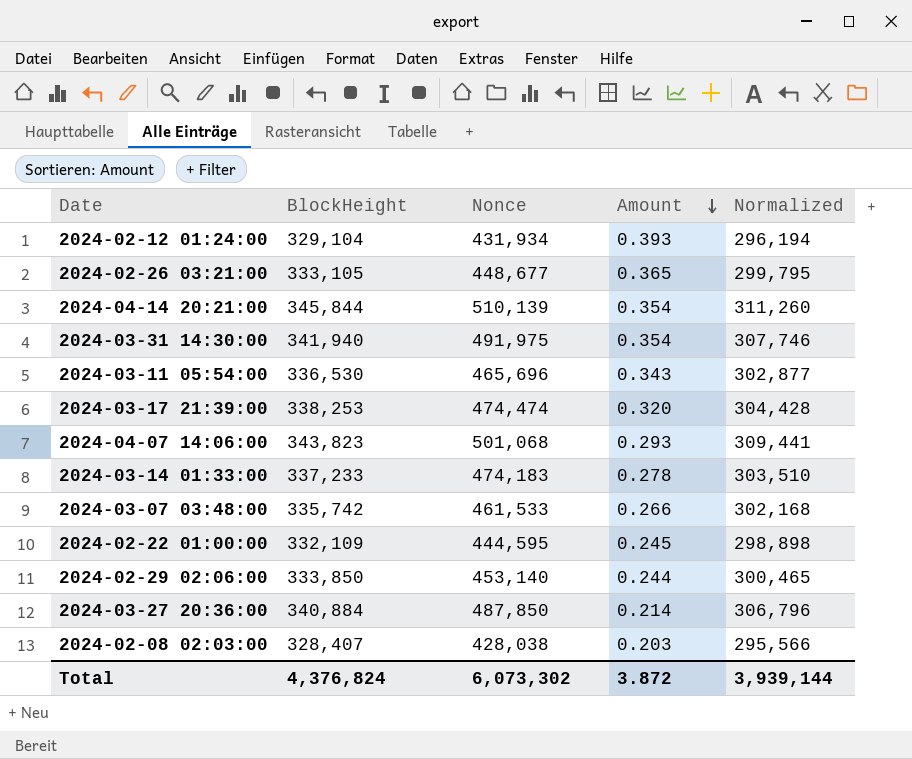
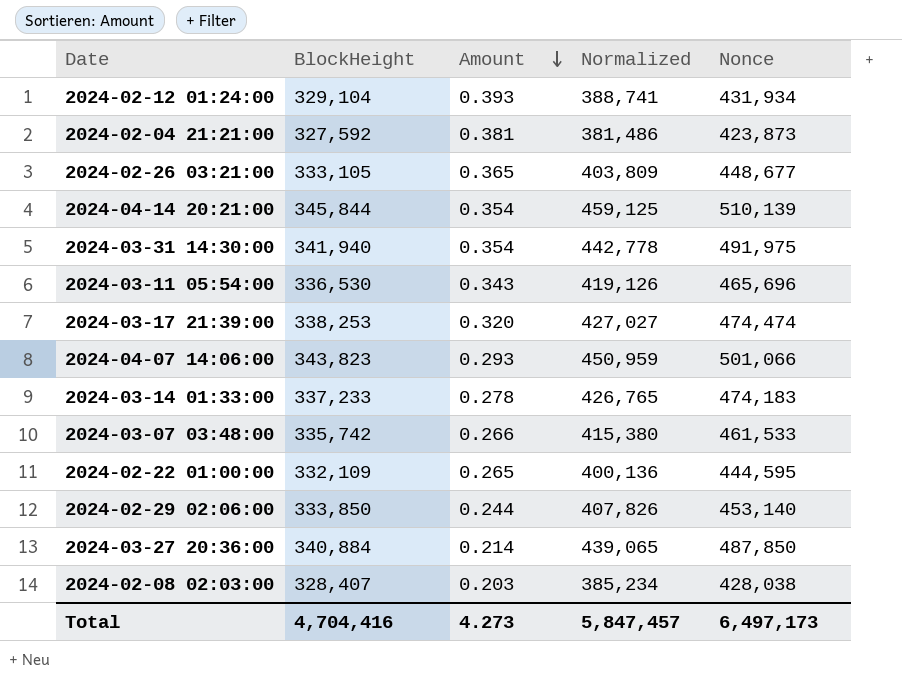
column Normalized | formula: [BlockHeight] * 0.9 -> [Nonce] * 0.9
column Nonce | position: 3 -> 5
row 2024-02-04 21:21:00: none -> 327,592 | 0.381 | 381,486 | 423,873
2024-04-07 14:06:00 | Nonce: 501,068 -> 501,066
2024-02-22 01:00:00 | Amount: 0.245 -> 0.265
Total | BlockHeight: 4,376,824 -> 4,704,416
Total | Amount: 3.872 -> 4.273
Total | Normalized: 3,939,144 -> 5,847,457
Total | Nonce: 6,073,302 -> 6,497,173

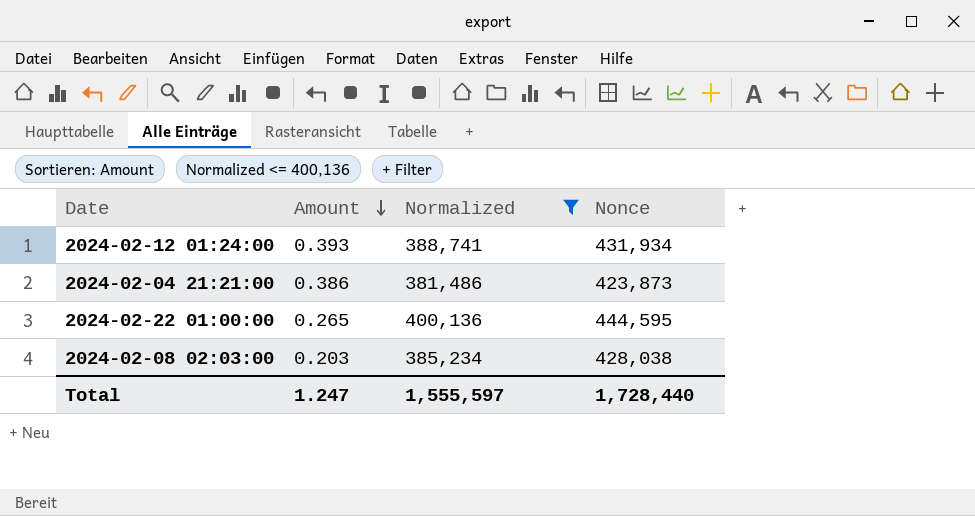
filter: none -> Normalized <= 400,136
column BlockHeight | position: 2 -> none
2024-02-04 21:21:00 | Amount: 0.381 -> 0.386
Total | Amount: 4.273 -> 1.247
Total | Normalized: 5,847,457 -> 1,555,597
Total | Nonce: 6,497,173 -> 1,728,440

